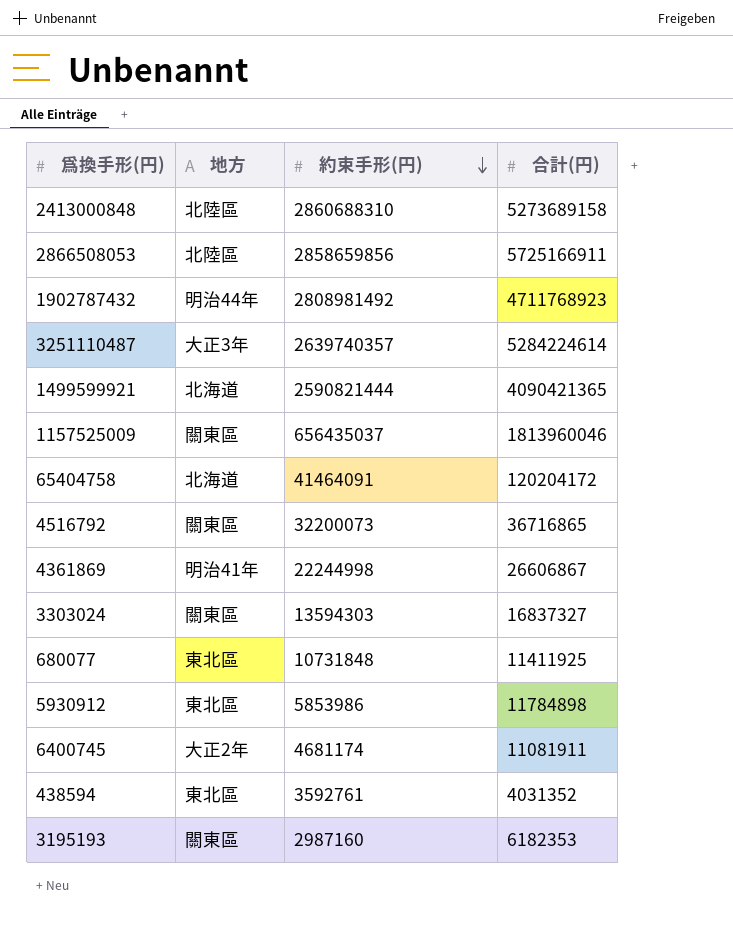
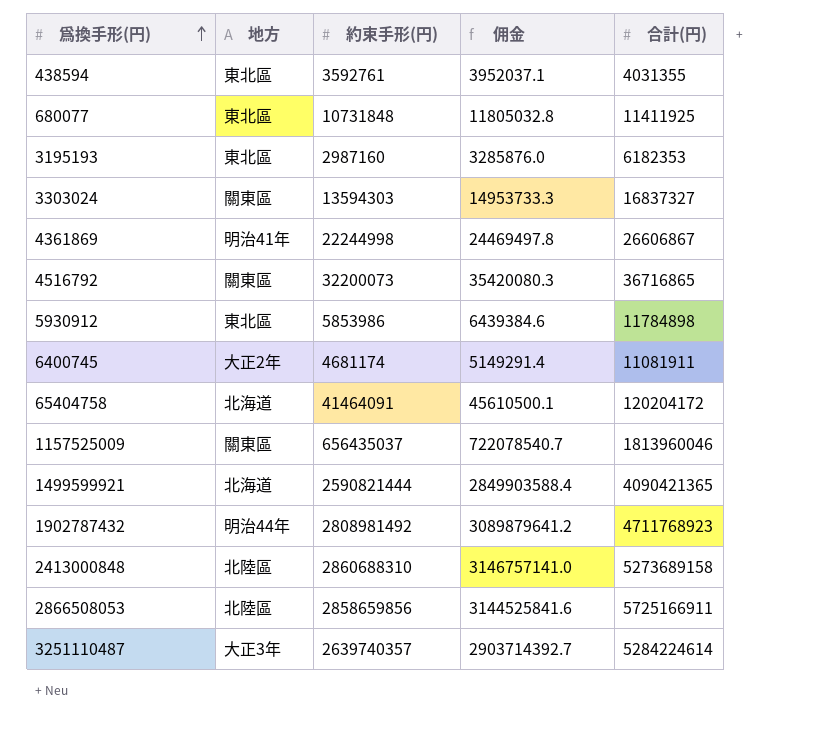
row order: 約束手形(円) descending -> 爲換手形(円) ascending
column 佣金 | formula: none -> [約束手形(円)] * 1.1
438594 | 合計(円): 4031352 -> 4031355
3195193 | 地方: 關東區 -> 東北區

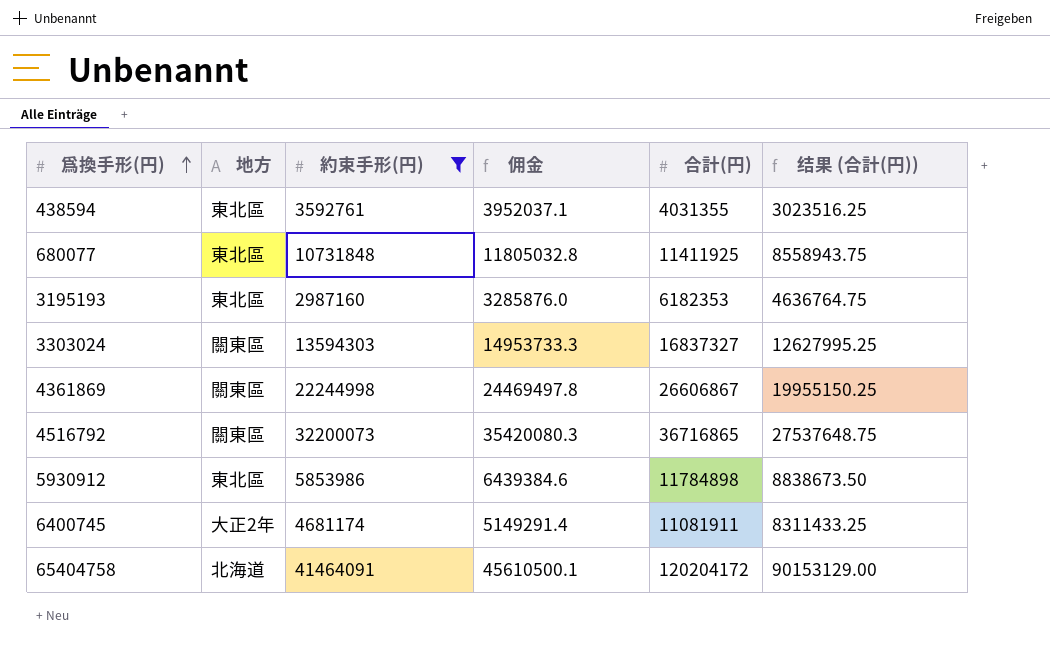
filter: none -> 約束手形(円) <= 41464091
column 结果 (合計(円)) | formula: none -> [合計(円)] * 0.75
4361869 | 地方: 明治41年 -> 關東區

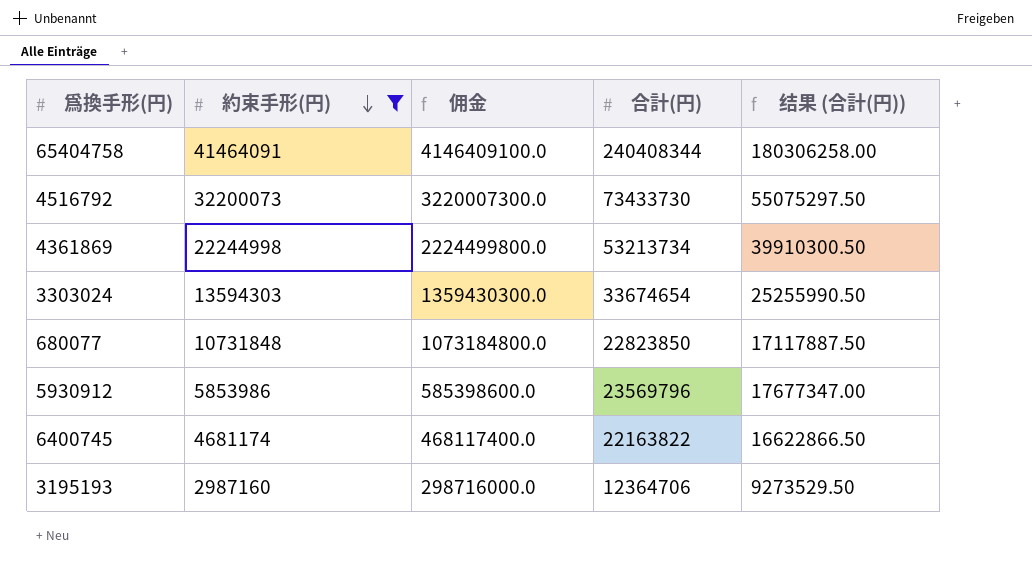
row order: 爲換手形(円) ascending -> 約束手形(円) descending
column 地方 | position: 2 -> none
column 佣金 | formula: [約束手形(円)] * 1.1 -> [約束手形(円)] * 100
row 438594: 東北區 | 3592761 | 3952037.1 | 4031355 | 3023516.25 -> none
65404758 | 合計(円): 120204172 -> 240408344
65404758 | 结果 (合計(円)): 90153129.00 -> 180306258.00
4516792 | 合計(円): 36716865 -> 73433730
4516792 | 结果 (合計(円)): 27537648.75 -> 55075297.50
4361869 | 合計(円): 26606867 -> 53213734
4361869 | 结果 (合計(円)): 19955150.25 -> 39910300.50
3303024 | 合計(円): 16837327 -> 33674654
3303024 | 结果 (合計(円)): 12627995.25 -> 25255990.50
680077 | 合計(円): 11411925 -> 22823850
680077 | 结果 (合計(円)): 8558943.75 -> 17117887.50
5930912 | 合計(円): 11784898 -> 23569796
5930912 | 结果 (合計(円)): 8838673.50 -> 17677347.00
6400745 | 合計(円): 11081911 -> 22163822
6400745 | 结果 (合計(円)): 8311433.25 -> 16622866.50
3195193 | 合計(円): 6182353 -> 12364706
3195193 | 结果 (合計(円)): 4636764.75 -> 9273529.50

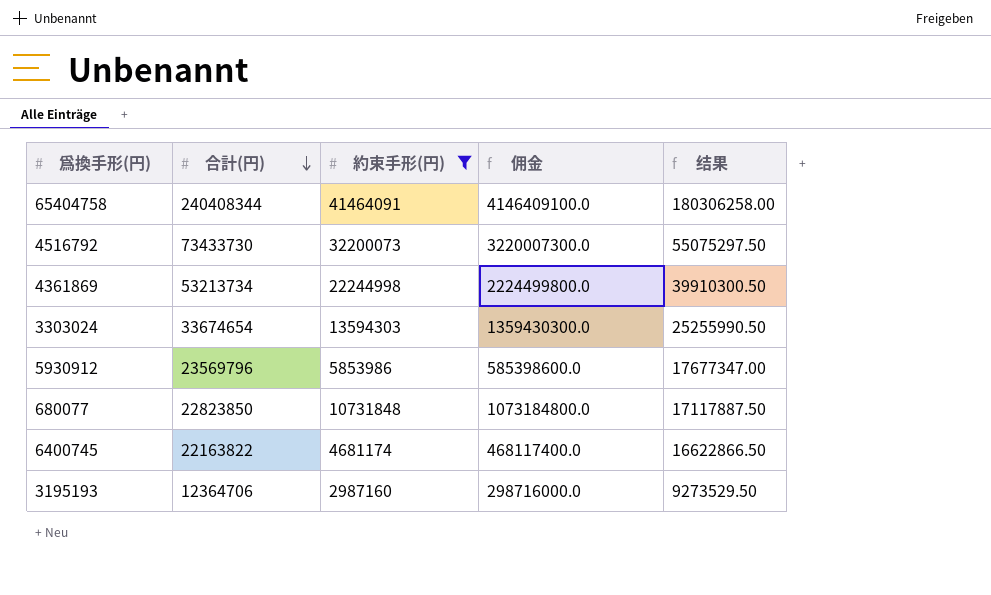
row order: 約束手形(円) descending -> 合計(円) descending
column 合計(円) | position: 4 -> 2
column name: 结果 (合計(円)) -> 结果

